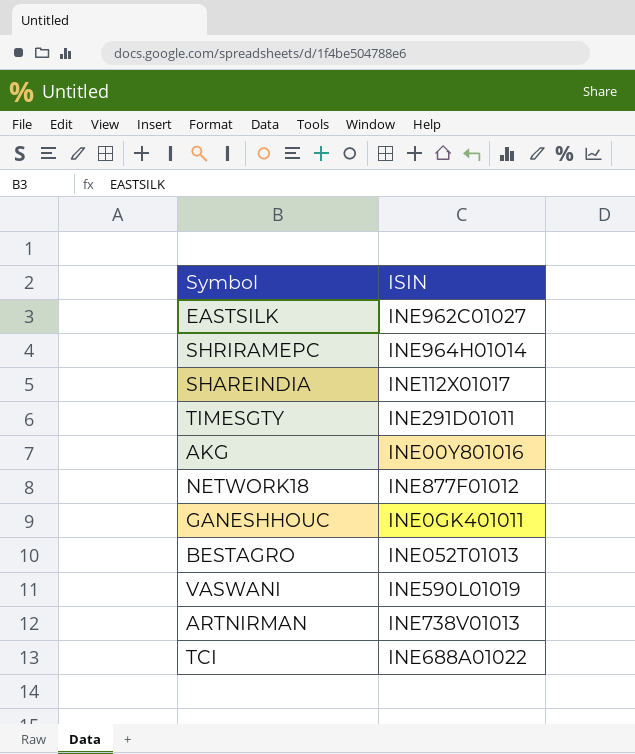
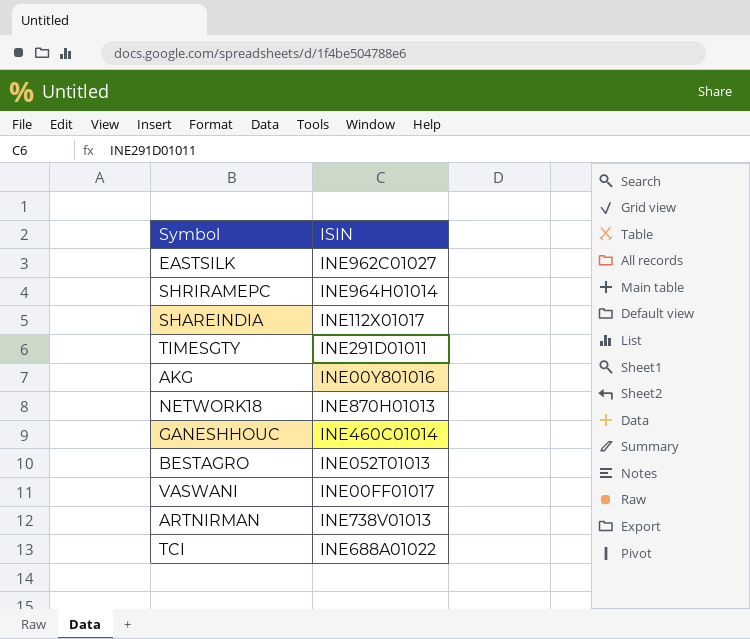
NETWORK18 | ISIN: INE877F01012 -> INE870H01013
GANESHHOUC | ISIN: INE0GK401011 -> INE460C01014
VASWANI | ISIN: INE590L01019 -> INE00FF01017

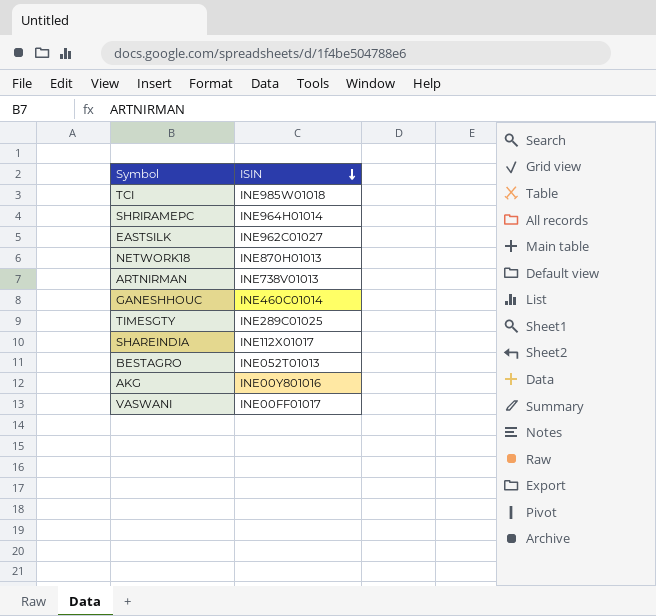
row order: none -> ISIN descending
TCI | ISIN: INE688A01022 -> INE985W01018
TIMESGTY | ISIN: INE291D01011 -> INE289C01025

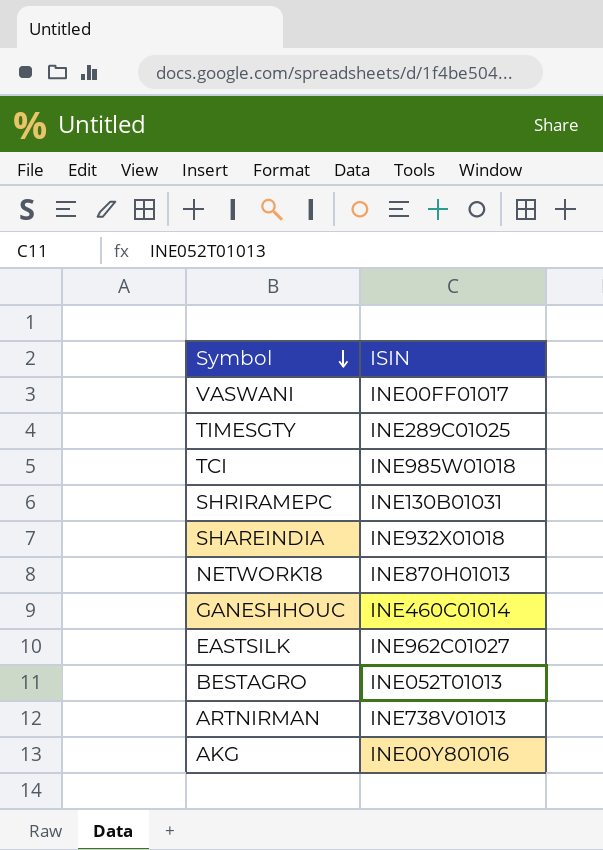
row order: ISIN descending -> Symbol descending
SHRIRAMEPC | ISIN: INE964H01014 -> INE130B01031
SHAREINDIA | ISIN: INE112X01017 -> INE932X01018

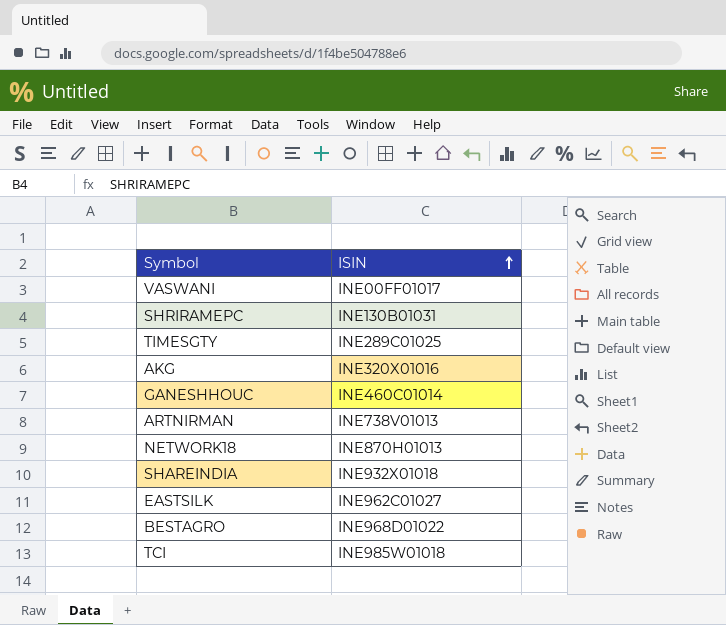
row order: Symbol descending -> ISIN ascending
AKG | ISIN: INE00Y801016 -> INE320X01016
BESTAGRO | ISIN: INE052T01013 -> INE968D01022

